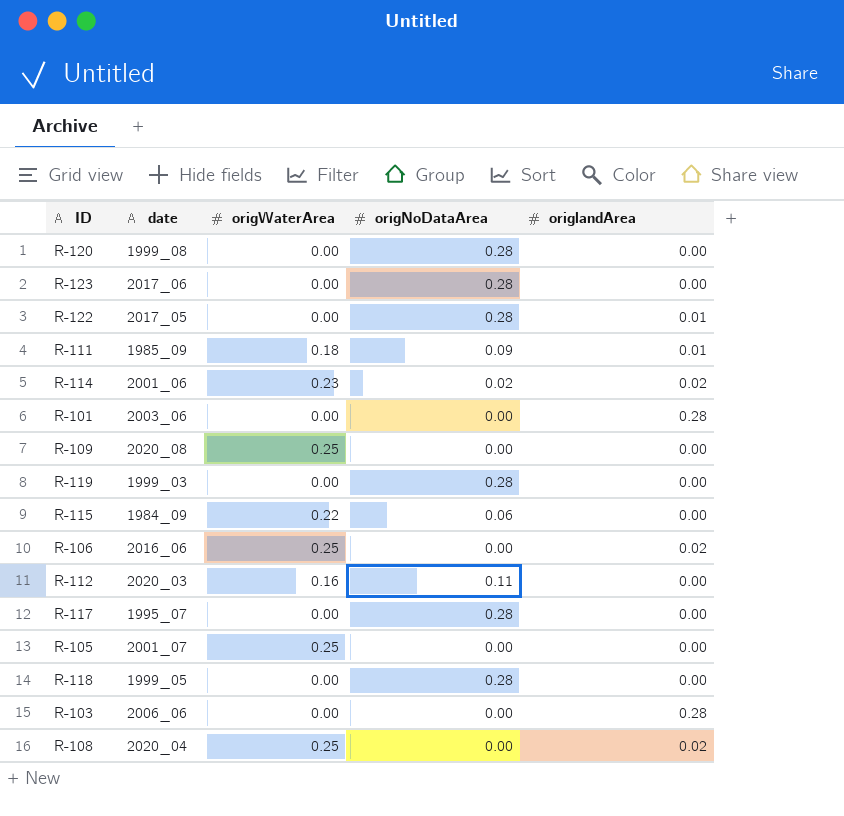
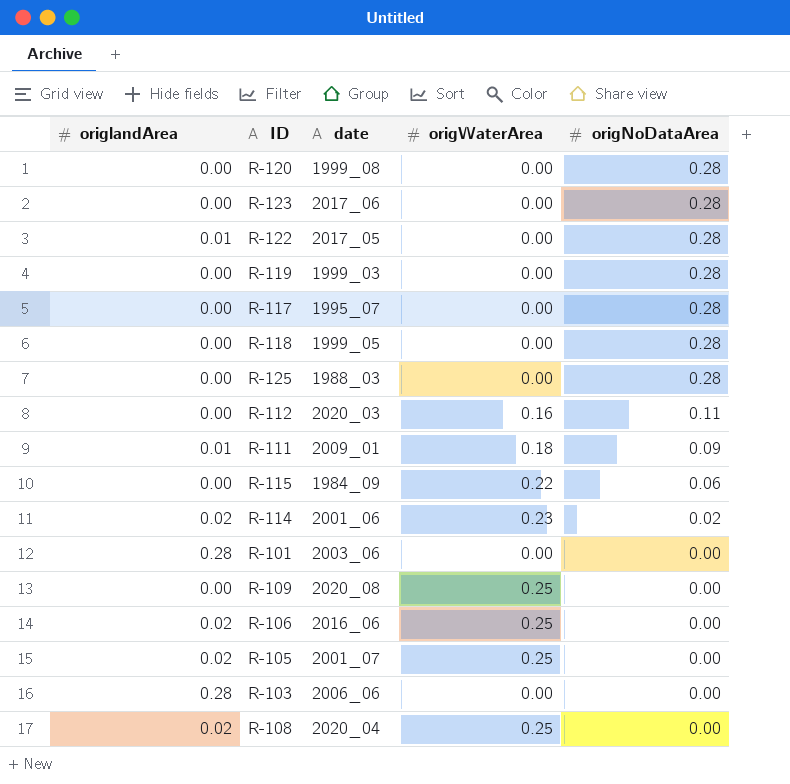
row order: none -> origNoDataArea descending
column origlandArea | position: 5 -> 1
row R-125: none -> 0.00 | 1988_03 | 0.00 | 0.28
R-111 | date: 1985_09 -> 2009_01
R-105 | origlandArea: 0.00 -> 0.02

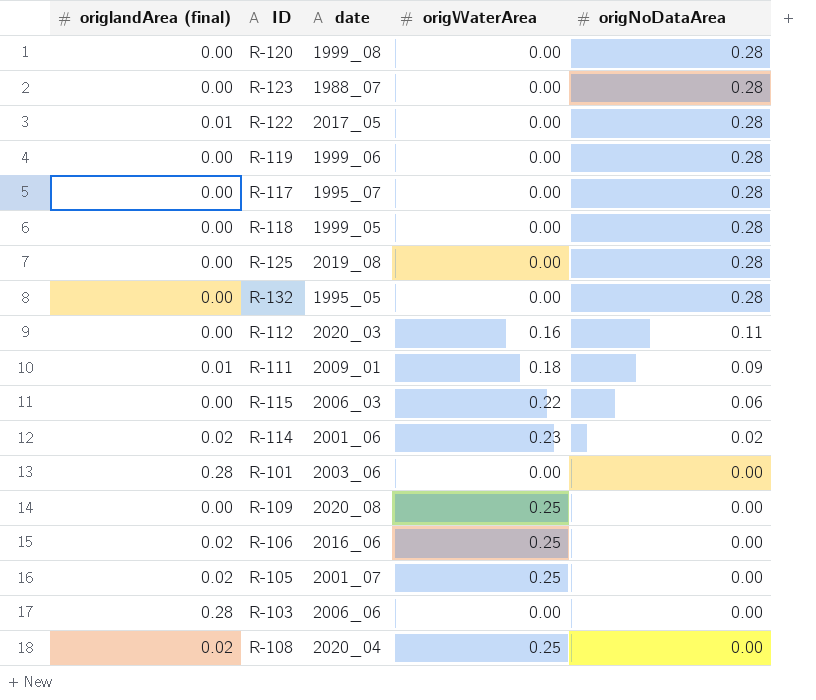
column name: origlandArea -> origlandArea (final)
R-123 | date: 2017_06 -> 1988_07
R-119 | date: 1999_03 -> 1999_06
R-125 | date: 1988_03 -> 2019_08
row R-132: none -> 0.00 | 1995_05 | 0.00 | 0.28
R-115 | date: 1984_09 -> 2006_03

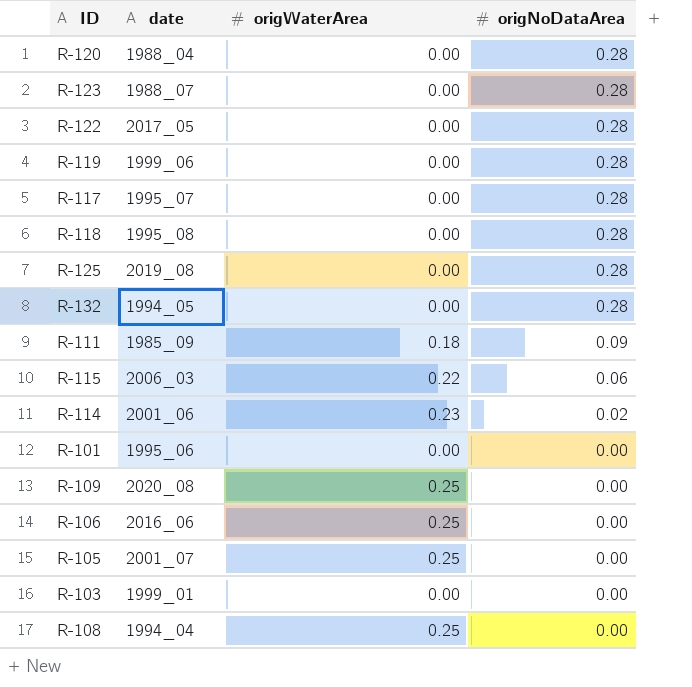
column origlandArea (final) | position: 1 -> none
row R-112: 0.00 | 2020_03 | 0.16 | 0.11 -> none
R-120 | date: 1999_08 -> 1988_04
R-118 | date: 1999_05 -> 1995_08
R-132 | date: 1995_05 -> 1994_05
R-111 | date: 2009_01 -> 1985_09
R-101 | date: 2003_06 -> 1995_06
R-103 | date: 2006_06 -> 1999_01
R-108 | date: 2020_04 -> 1994_04

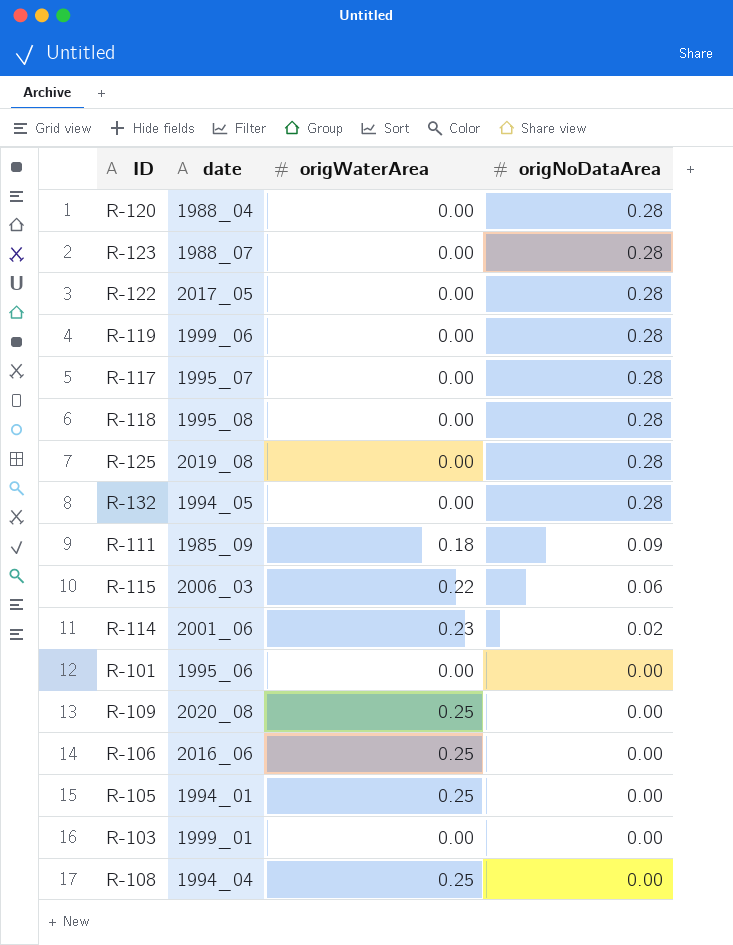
R-105 | date: 2001_07 -> 1994_01

